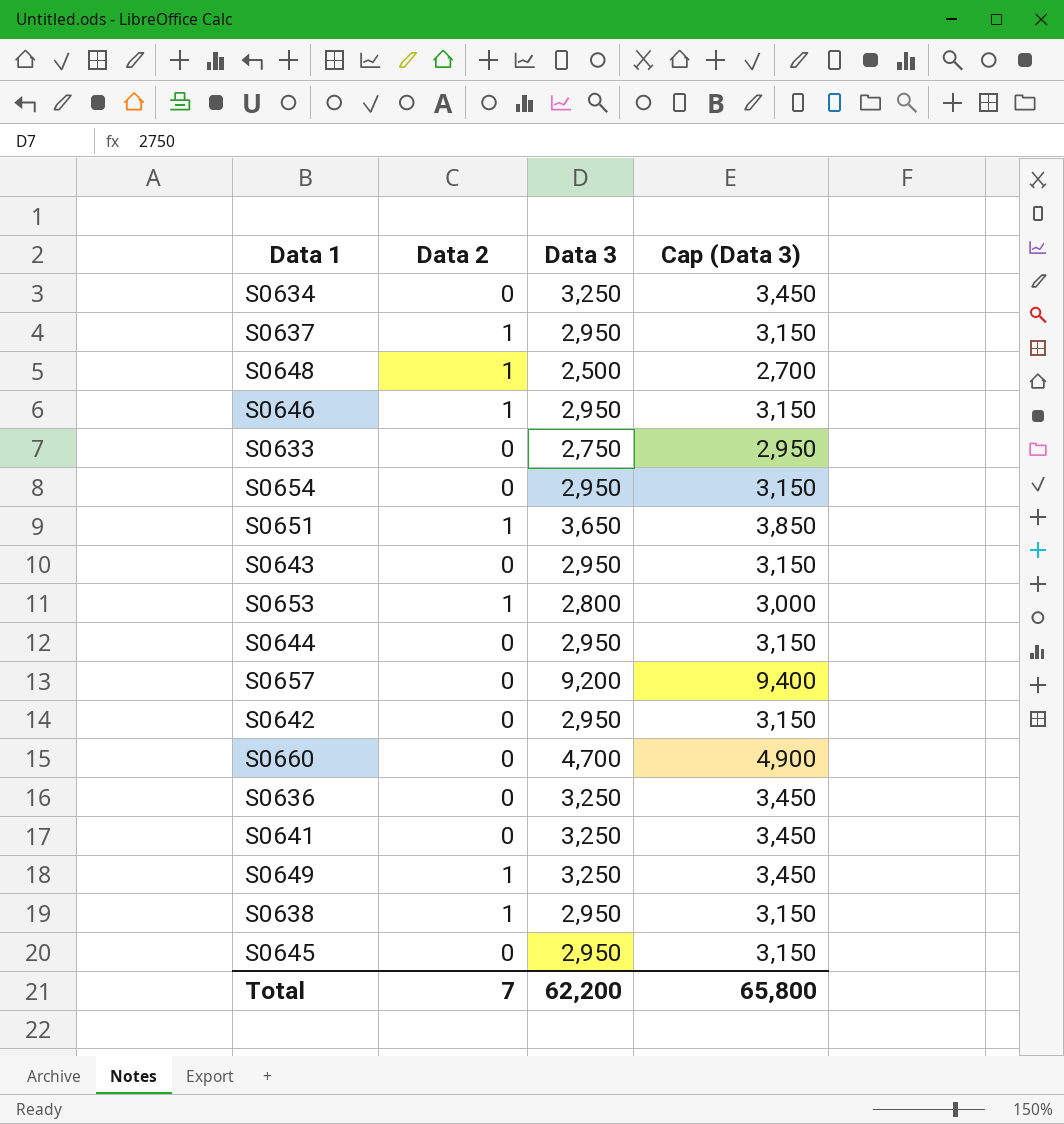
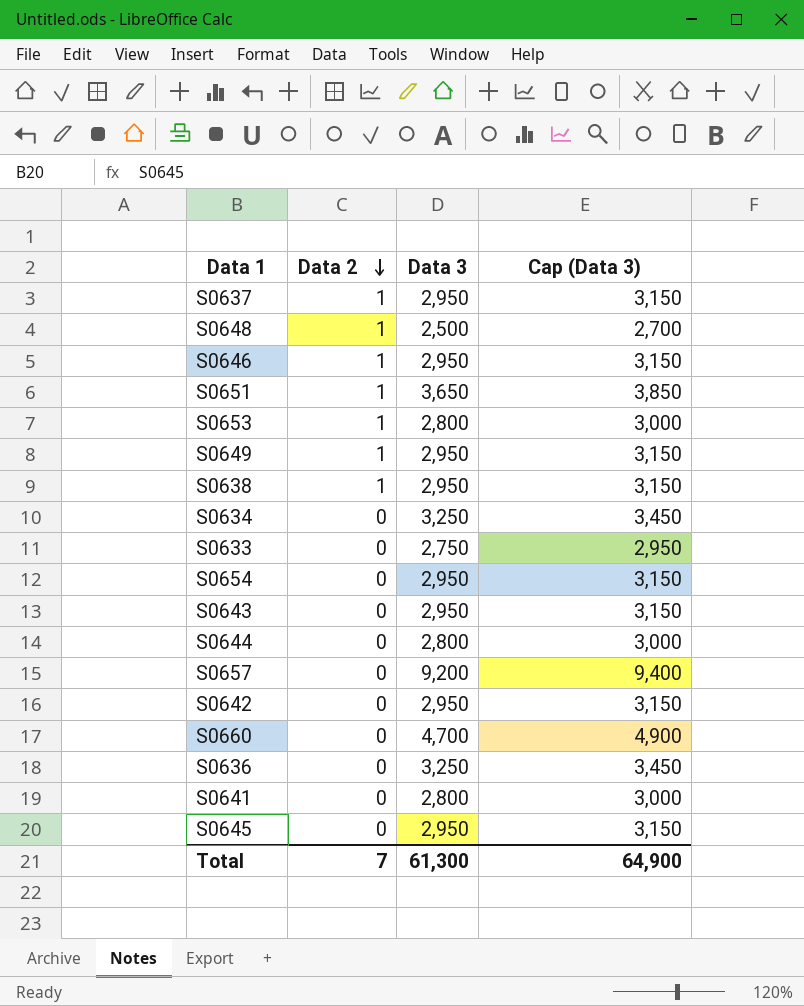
row order: none -> Data 2 descending
S0649 | Data 3: 3,250 -> 2,950
S0649 | Cap (Data 3): 3,450 -> 3,150
S0644 | Data 3: 2,950 -> 2,800
S0644 | Cap (Data 3): 3,150 -> 3,000
S0641 | Data 3: 3,250 -> 2,800
S0641 | Cap (Data 3): 3,450 -> 3,000
Total | Data 3: 62,200 -> 61,300
Total | Cap (Data 3): 65,800 -> 64,900

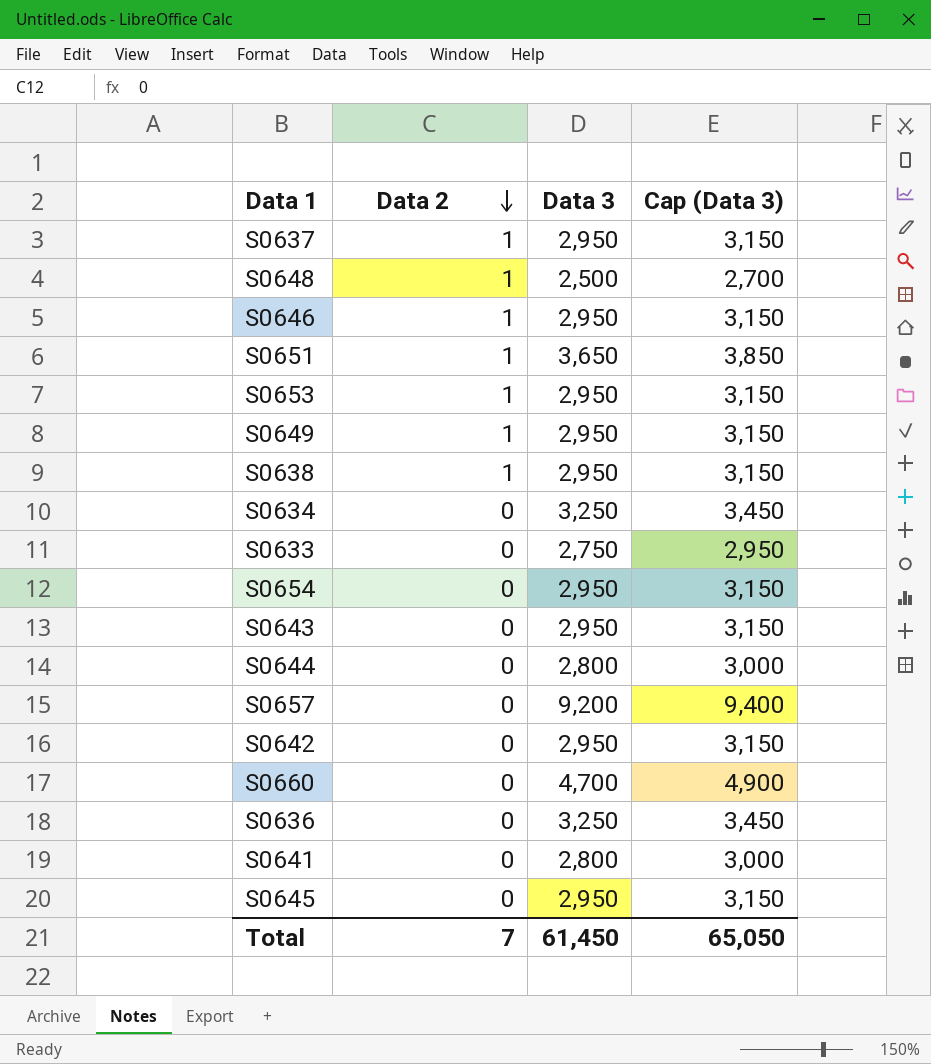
S0653 | Data 3: 2,800 -> 2,950
S0653 | Cap (Data 3): 3,000 -> 3,150
Total | Data 3: 61,300 -> 61,450
Total | Cap (Data 3): 64,900 -> 65,050

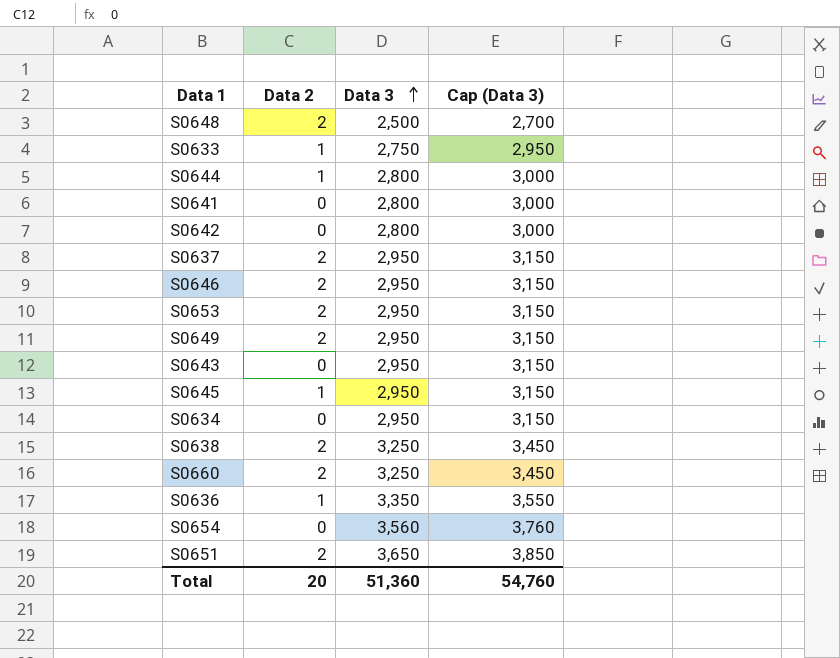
row order: Data 2 descending -> Data 3 ascending
row S0657: 0 | 9,200 | 9,400 -> none
S0648 | Data 2: 1 -> 2
S0633 | Data 2: 0 -> 1
S0644 | Data 2: 0 -> 1
S0642 | Data 3: 2,950 -> 2,800
S0642 | Cap (Data 3): 3,150 -> 3,000
S0637 | Data 2: 1 -> 2
S0646 | Data 2: 1 -> 2
S0653 | Data 2: 1 -> 2
S0649 | Data 2: 1 -> 2
S0645 | Data 2: 0 -> 1
S0634 | Data 3: 3,250 -> 2,950
S0634 | Cap (Data 3): 3,450 -> 3,150
S0638 | Data 2: 1 -> 2
S0638 | Data 3: 2,950 -> 3,250
S0638 | Cap (Data 3): 3,150 -> 3,450
S0660 | Data 2: 0 -> 2
S0660 | Data 3: 4,700 -> 3,250
S0660 | Cap (Data 3): 4,900 -> 3,450
S0636 | Data 2: 0 -> 1
S0636 | Data 3: 3,250 -> 3,350
S0636 | Cap (Data 3): 3,450 -> 3,550
S0654 | Data 3: 2,950 -> 3,560
S0654 | Cap (Data 3): 3,150 -> 3,760
S0651 | Data 2: 1 -> 2
Total | Data 2: 7 -> 20
Total | Data 3: 61,450 -> 51,360
Total | Cap (Data 3): 65,050 -> 54,760

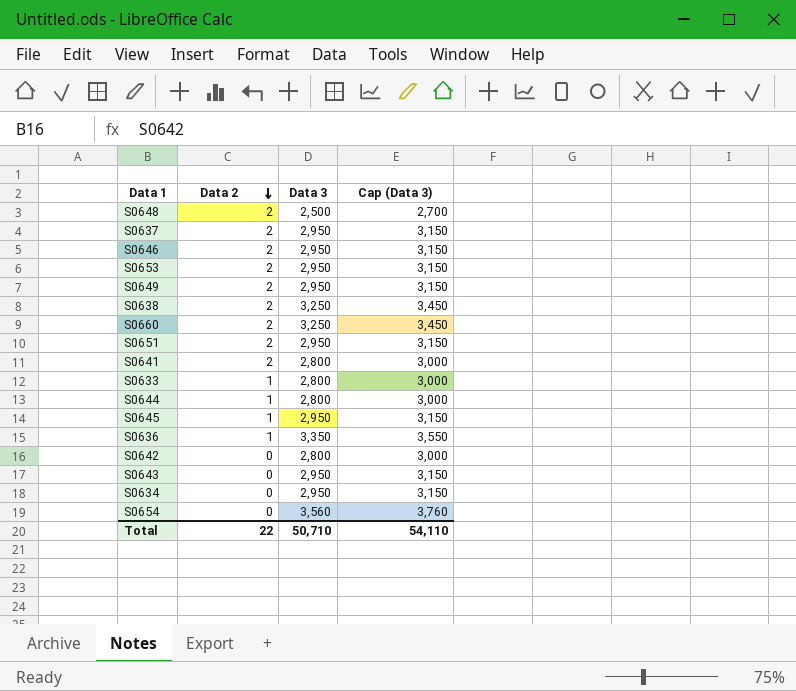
row order: Data 3 ascending -> Data 2 descending
S0651 | Data 3: 3,650 -> 2,950
S0651 | Cap (Data 3): 3,850 -> 3,150
S0641 | Data 2: 0 -> 2
S0633 | Data 3: 2,750 -> 2,800
S0633 | Cap (Data 3): 2,950 -> 3,000
Total | Data 2: 20 -> 22
Total | Data 3: 51,360 -> 50,710
Total | Cap (Data 3): 54,760 -> 54,110

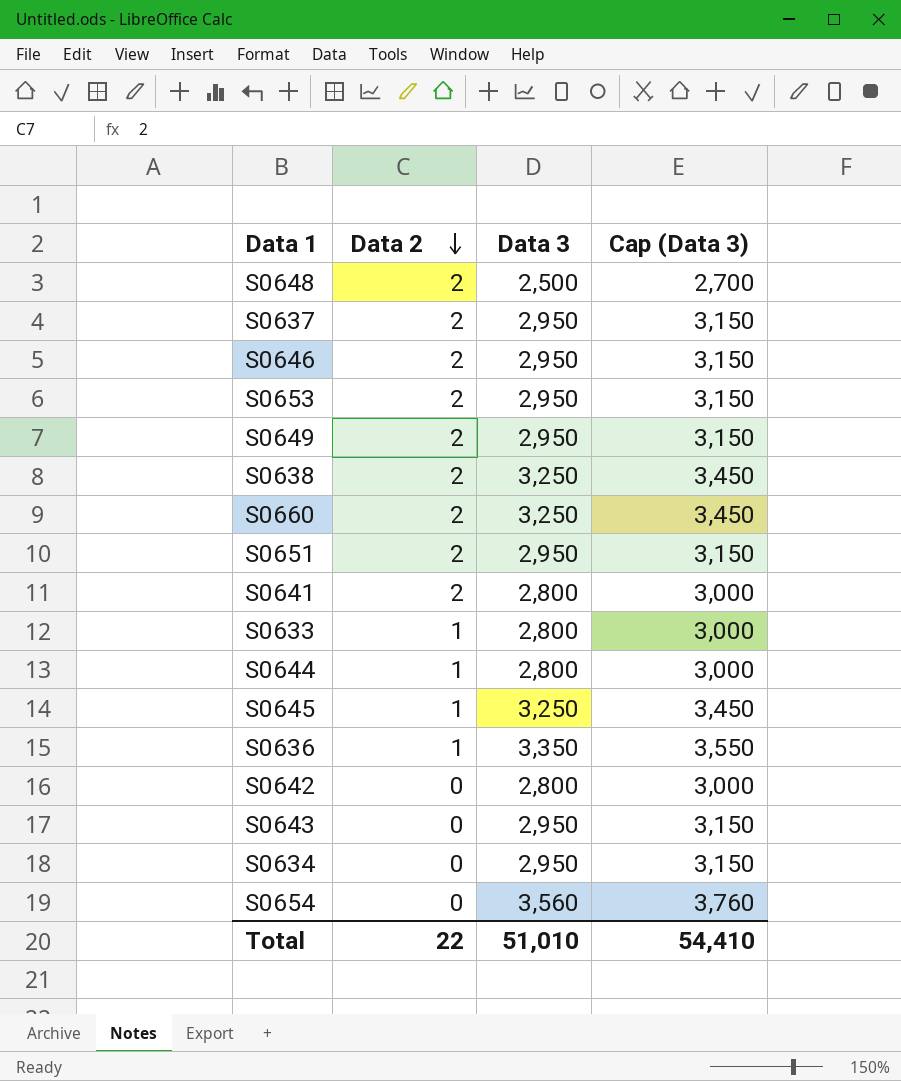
S0645 | Data 3: 2,950 -> 3,250
S0645 | Cap (Data 3): 3,150 -> 3,450
Total | Data 3: 50,710 -> 51,010
Total | Cap (Data 3): 54,110 -> 54,410

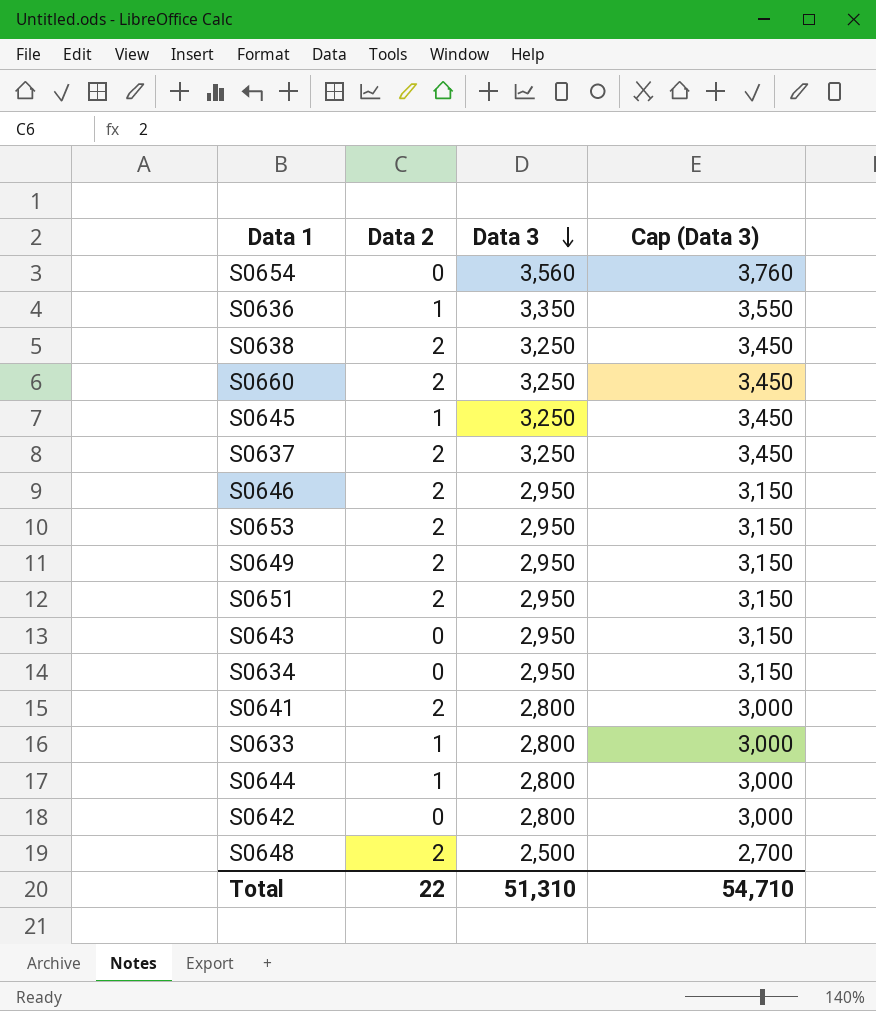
row order: Data 2 descending -> Data 3 descending
S0637 | Data 3: 2,950 -> 3,250
S0637 | Cap (Data 3): 3,150 -> 3,450
Total | Data 3: 51,010 -> 51,310
Total | Cap (Data 3): 54,410 -> 54,710

